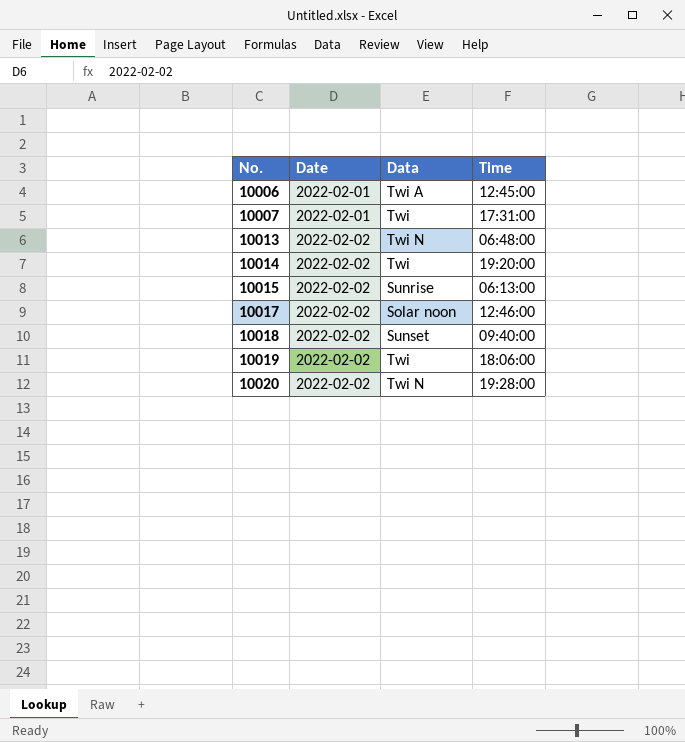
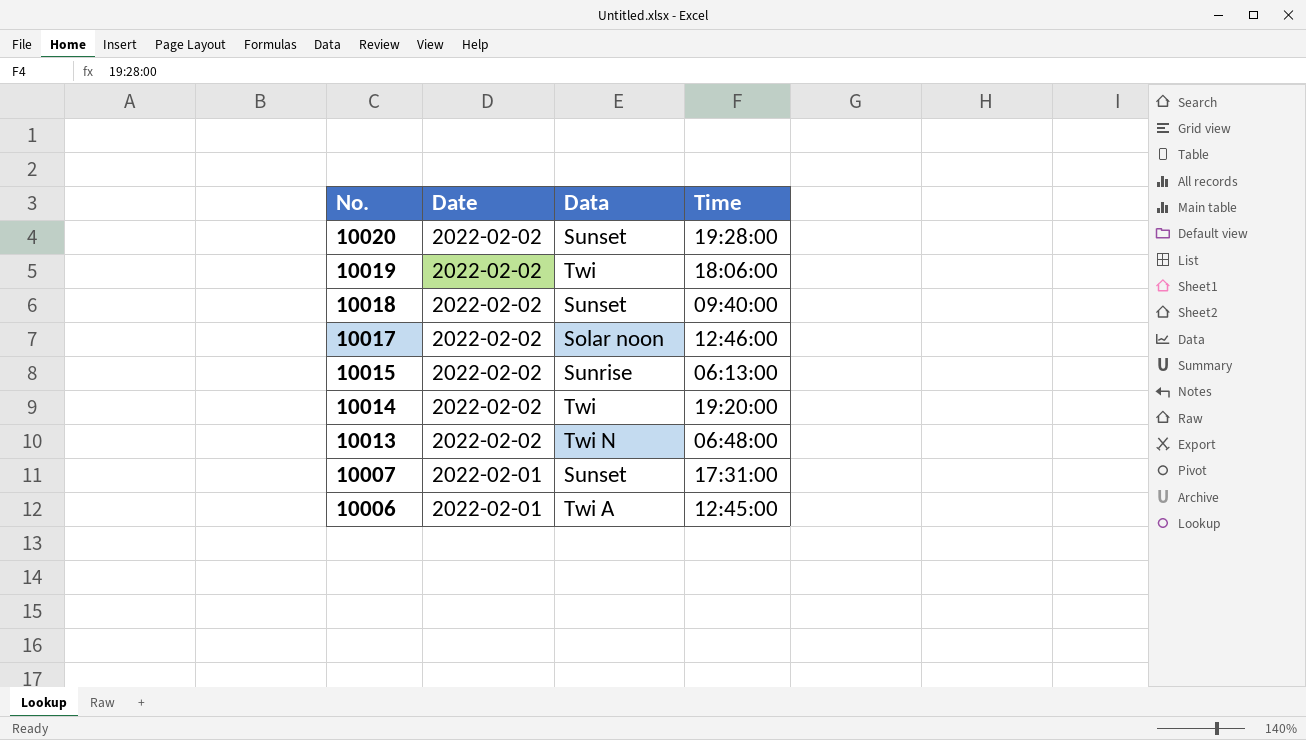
row order: No. ascending -> No. descending
10020 | Data: Twi N -> Sunset
10007 | Data: Twi -> Sunset

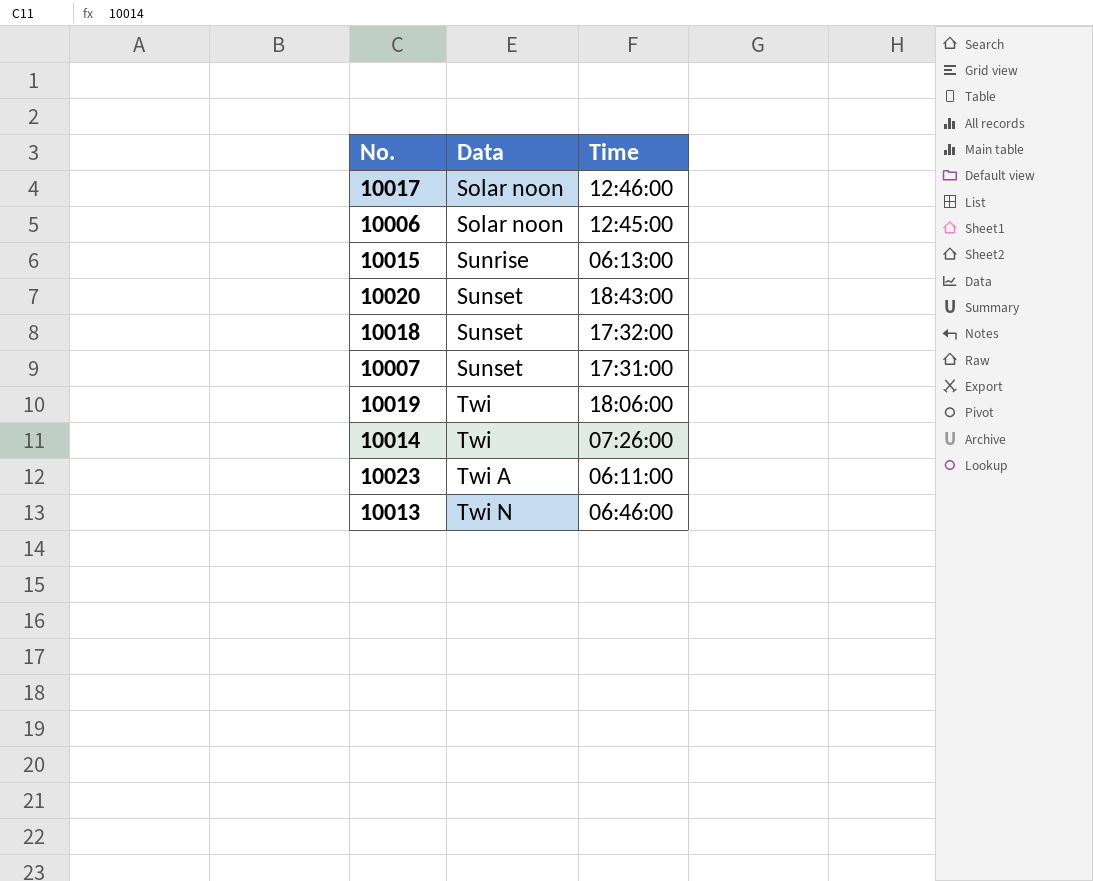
row order: No. descending -> Data ascending
column Date | position: 2 -> none
10006 | Data: Twi A -> Solar noon
10020 | Time: 19:28:00 -> 18:43:00
10018 | Time: 09:40:00 -> 17:32:00
10014 | Time: 19:20:00 -> 07:26:00
row 10023: none -> Twi A | 06:11:00
10013 | Time: 06:48:00 -> 06:46:00

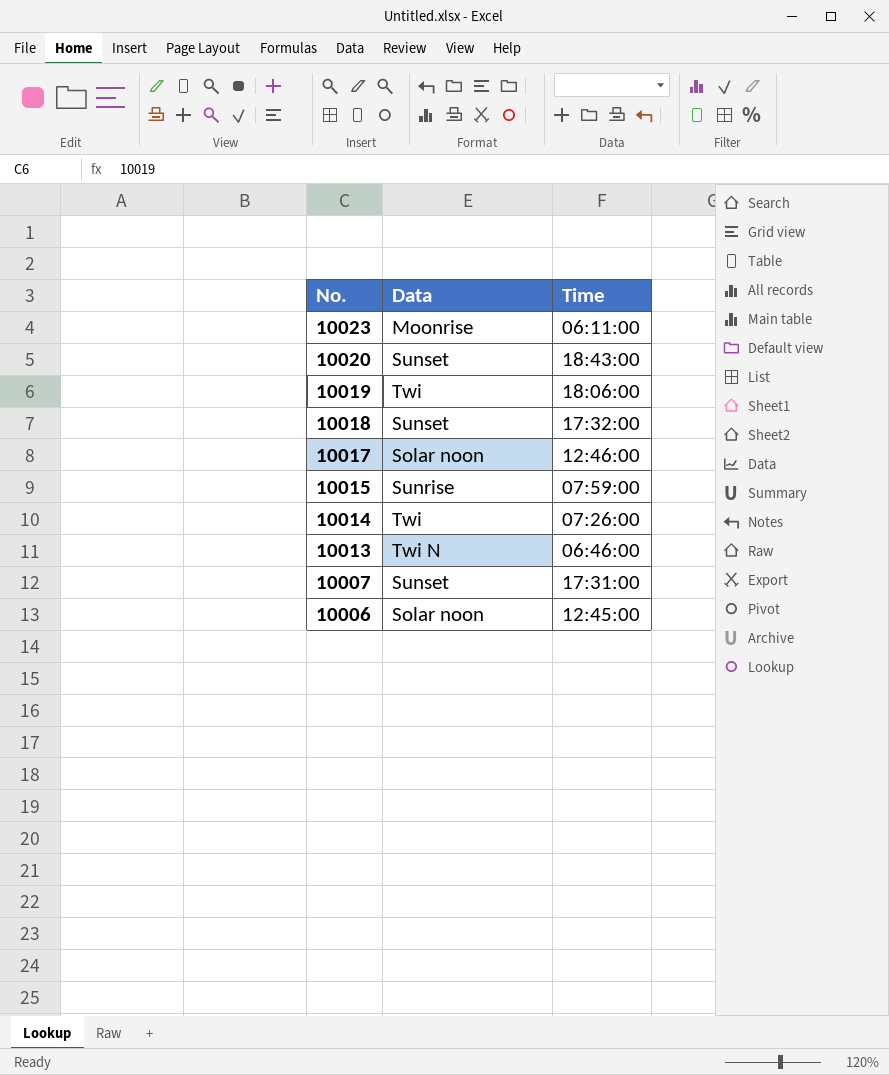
row order: Data ascending -> No. descending
10023 | Data: Twi A -> Moonrise
10015 | Time: 06:13:00 -> 07:59:00

